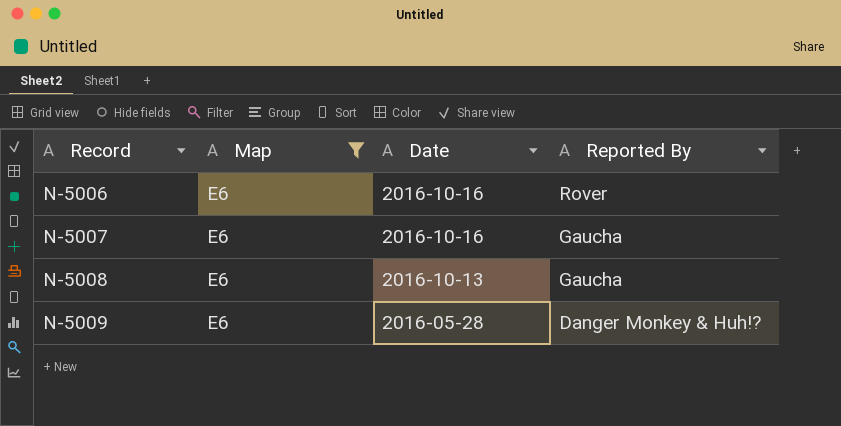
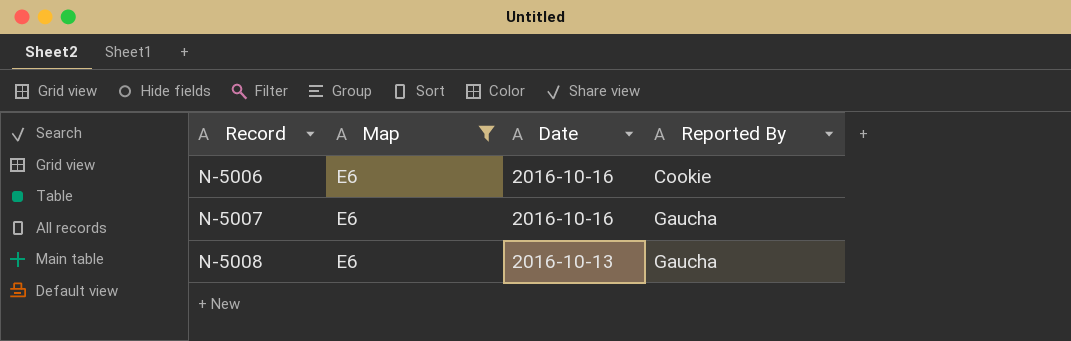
row N-5009: E6 | 2016-05-28 | Danger Monkey & Huh!? -> none
N-5006 | Reported By: Rover -> Cookie

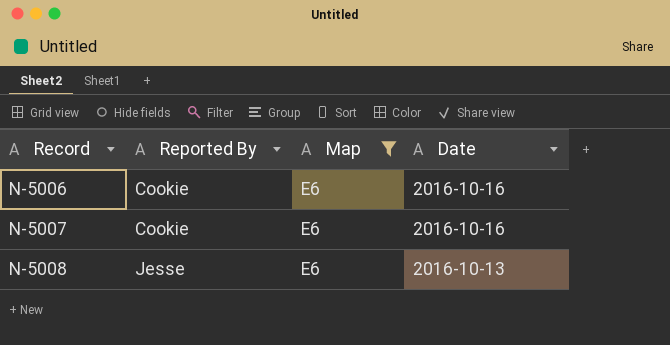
column Reported By | position: 4 -> 2
N-5007 | Reported By: Gaucha -> Cookie
N-5008 | Reported By: Gaucha -> Jesse

